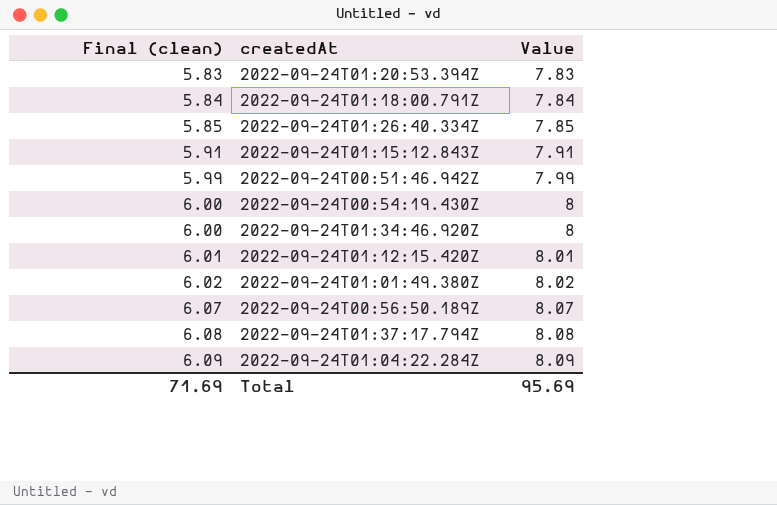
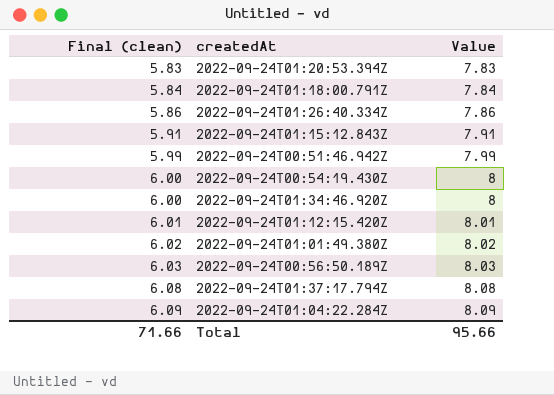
2022-09-24T01:26:40.334Z | Final (clean): 5.85 -> 5.86
2022-09-24T01:26:40.334Z | Value: 7.85 -> 7.86
2022-09-24T00:56:50.189Z | Final (clean): 6.07 -> 6.03
2022-09-24T00:56:50.189Z | Value: 8.07 -> 8.03
Total | Final (clean): 71.69 -> 71.66
Total | Value: 95.69 -> 95.66

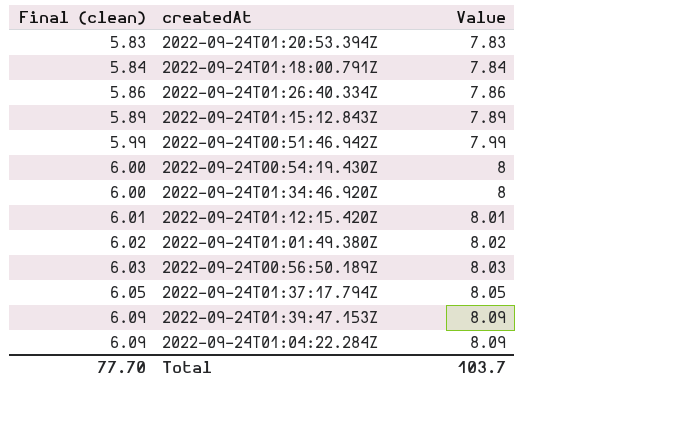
2022-09-24T01:15:12.843Z | Final (clean): 5.91 -> 5.89
2022-09-24T01:15:12.843Z | Value: 7.91 -> 7.89
2022-09-24T01:37:17.794Z | Final (clean): 6.08 -> 6.05
2022-09-24T01:37:17.794Z | Value: 8.08 -> 8.05
row 2022-09-24T01:39:47.153Z: none -> 6.09 | 8.09
Total | Final (clean): 71.66 -> 77.70
Total | Value: 95.66 -> 103.7

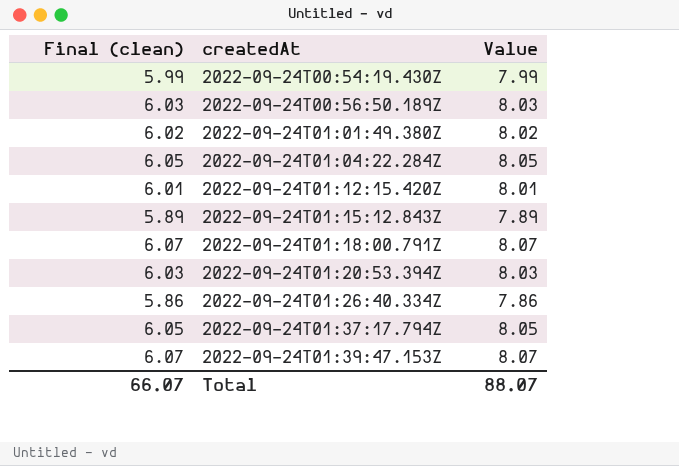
row order: Final (clean) ascending -> createdAt ascending
row 2022-09-24T00:51:46.942Z: 5.99 | 7.99 -> none
row 2022-09-24T01:34:46.920Z: 6.00 | 8 -> none
2022-09-24T00:54:19.430Z | Final (clean): 6.00 -> 5.99
2022-09-24T00:54:19.430Z | Value: 8 -> 7.99
2022-09-24T01:04:22.284Z | Final (clean): 6.09 -> 6.05
2022-09-24T01:04:22.284Z | Value: 8.09 -> 8.05
2022-09-24T01:18:00.791Z | Final (clean): 5.84 -> 6.07
2022-09-24T01:18:00.791Z | Value: 7.84 -> 8.07
2022-09-24T01:20:53.394Z | Final (clean): 5.83 -> 6.03
2022-09-24T01:20:53.394Z | Value: 7.83 -> 8.03
2022-09-24T01:39:47.153Z | Final (clean): 6.09 -> 6.07
2022-09-24T01:39:47.153Z | Value: 8.09 -> 8.07
Total | Final (clean): 77.70 -> 66.07
Total | Value: 103.7 -> 88.07

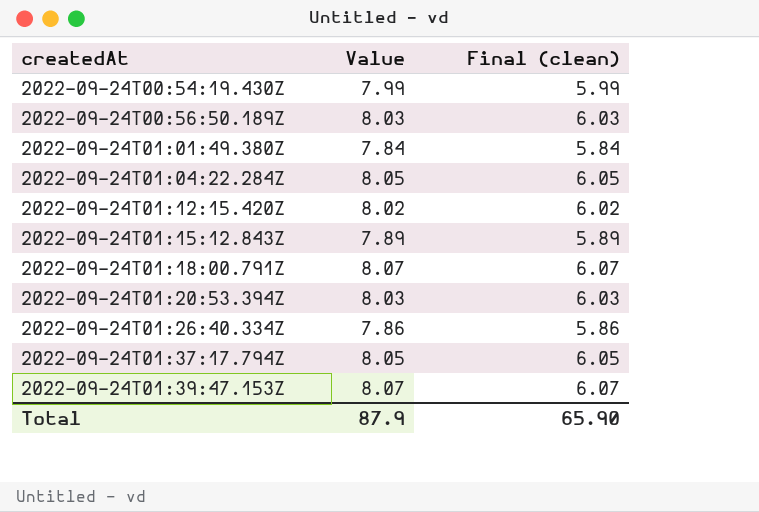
column Final (clean) | position: 1 -> 3
2022-09-24T01:01:49.380Z | Value: 8.02 -> 7.84
2022-09-24T01:01:49.380Z | Final (clean): 6.02 -> 5.84
2022-09-24T01:12:15.420Z | Value: 8.01 -> 8.02
2022-09-24T01:12:15.420Z | Final (clean): 6.01 -> 6.02
Total | Value: 88.07 -> 87.9
Total | Final (clean): 66.07 -> 65.90

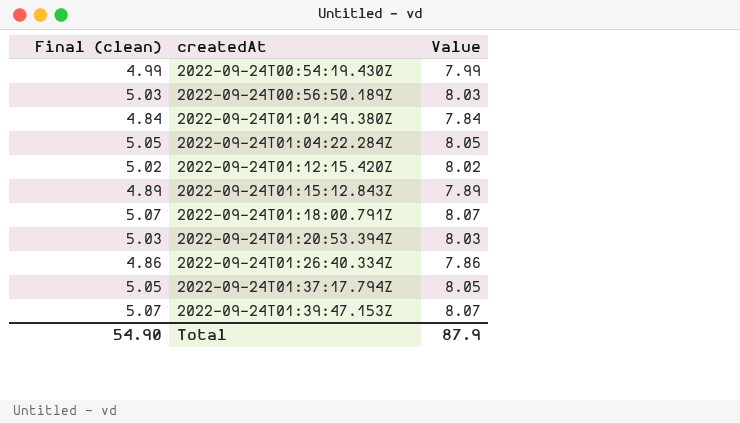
column Final (clean) | formula: [Value] - 2 -> [Value] - 3
column Final (clean) | position: 3 -> 1
Total | Final (clean): 65.90 -> 54.90

